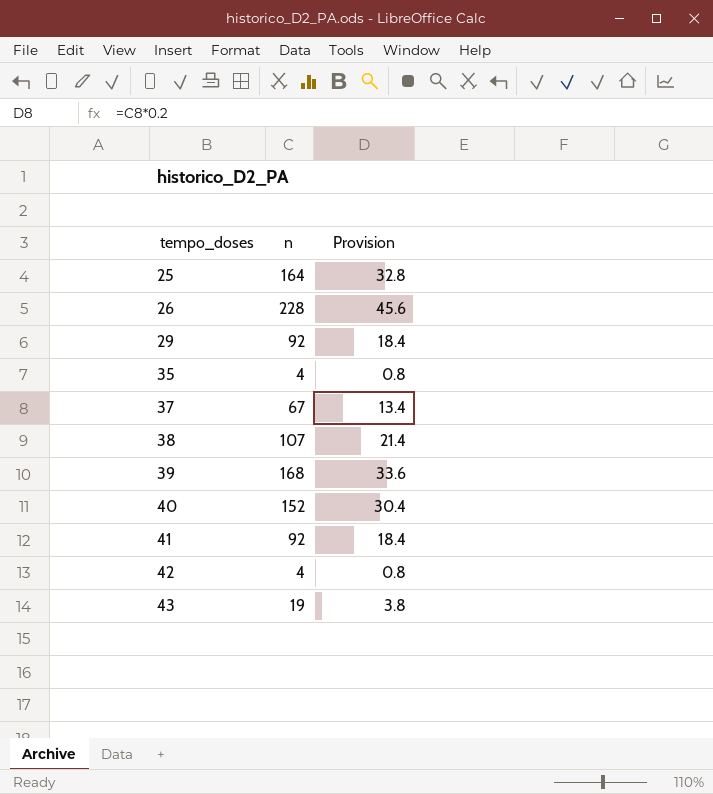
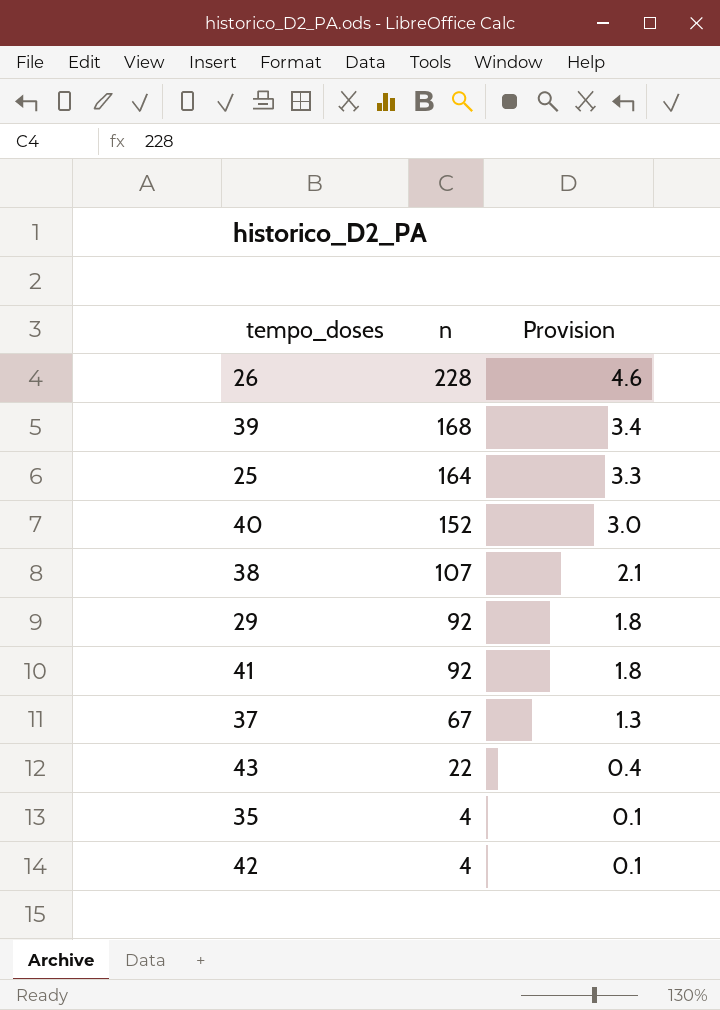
row order: tempo_doses ascending -> n descending
column Provision | formula: [n] * 0.2 -> [n] * 0.02
43 | n: 19 -> 22

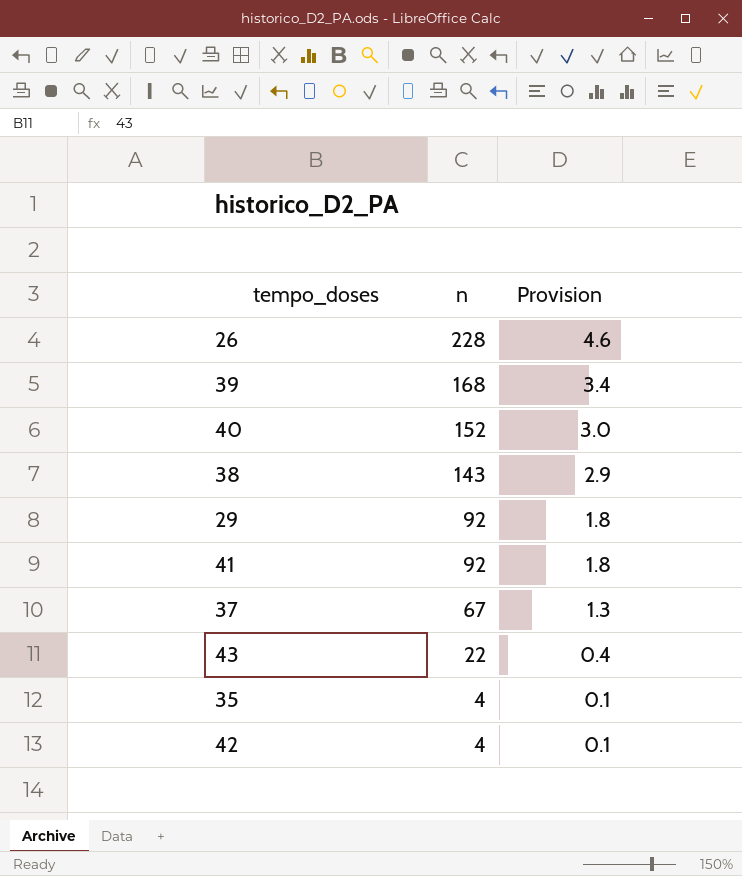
row 25: 164 | 3.3 -> none
38 | n: 107 -> 143
38 | Provision: 2.1 -> 2.9

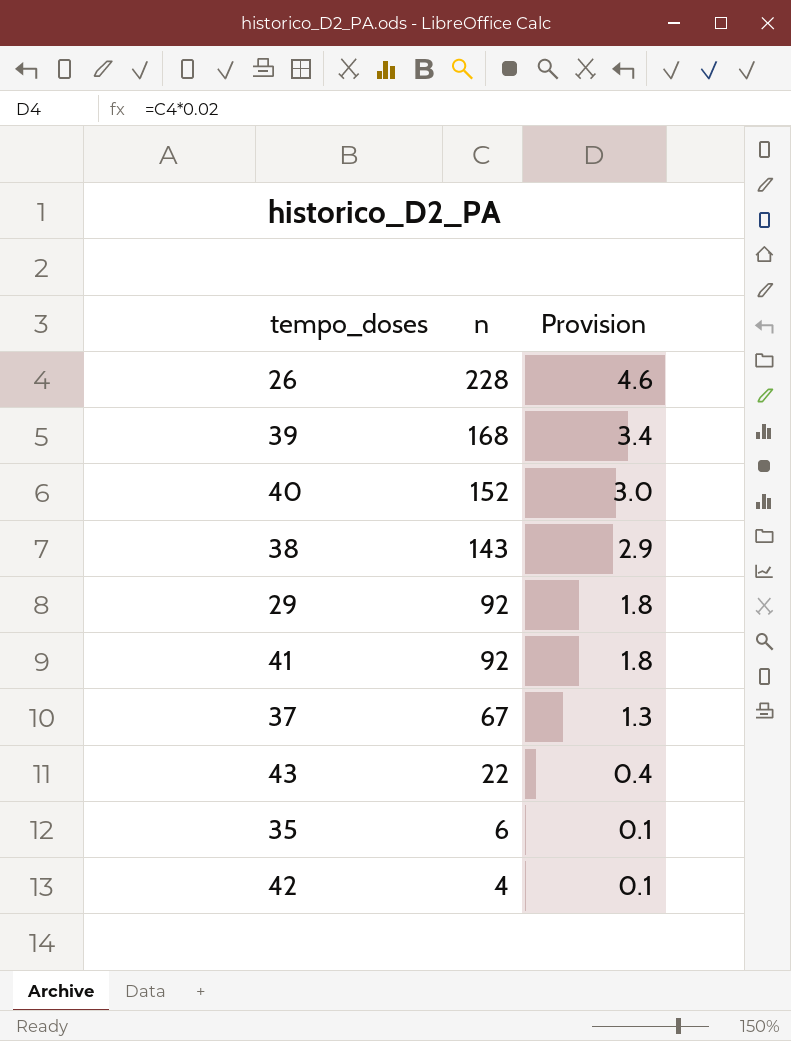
35 | n: 4 -> 6

